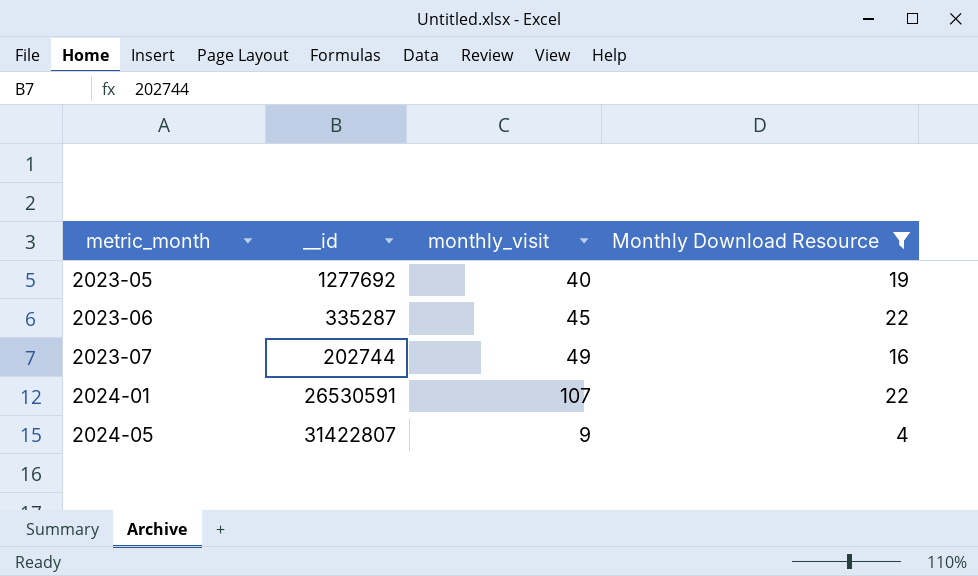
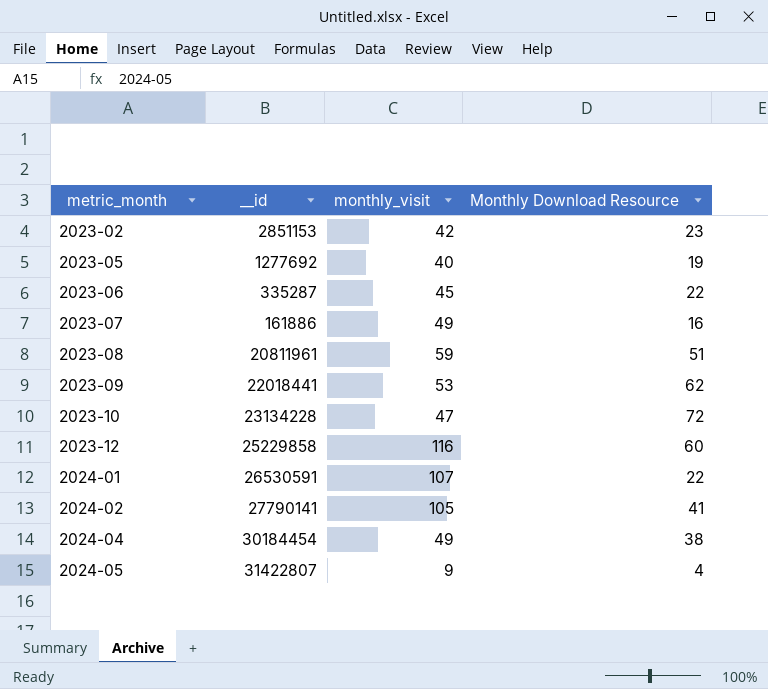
filter: Monthly Download Resource <= 22 -> none
2023-07 | __id: 202744 -> 161886

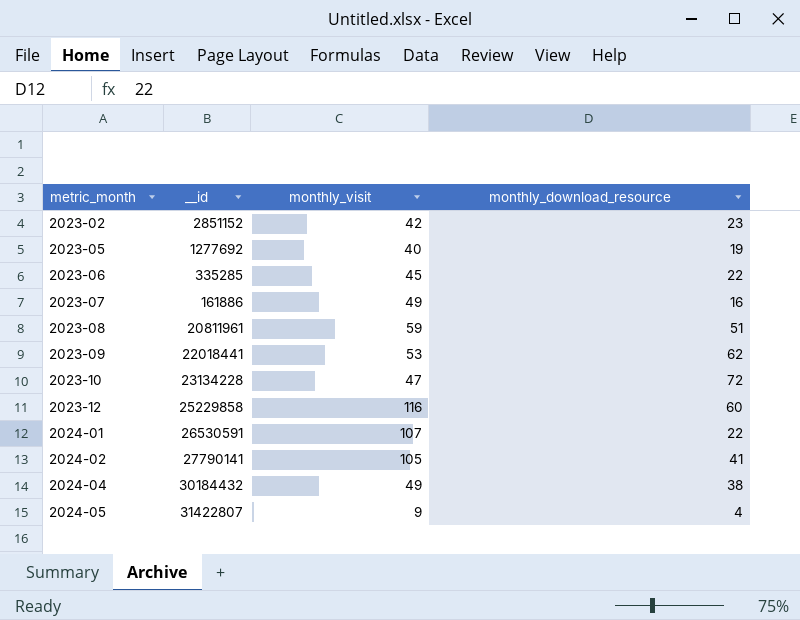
column name: Monthly Download Resource -> monthly_download_resource
2023-02 | __id: 2851153 -> 2851152
2023-06 | __id: 335287 -> 335285
2024-04 | __id: 30184454 -> 30184432

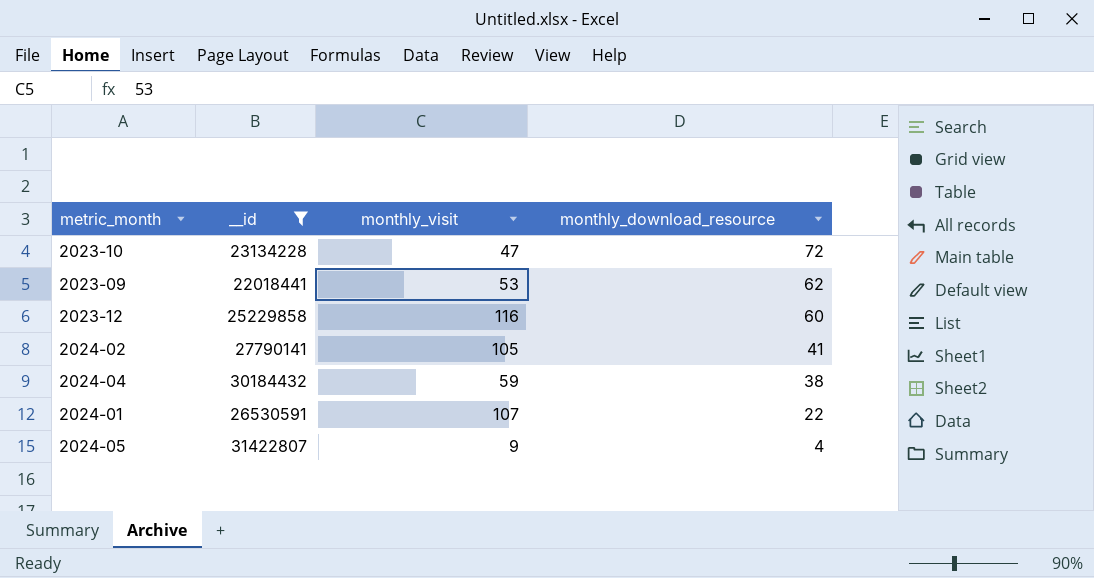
filter: none -> __id >= 22018441
row order: metric_month ascending -> monthly_download_resource descending
2024-04 | monthly_visit: 49 -> 59

